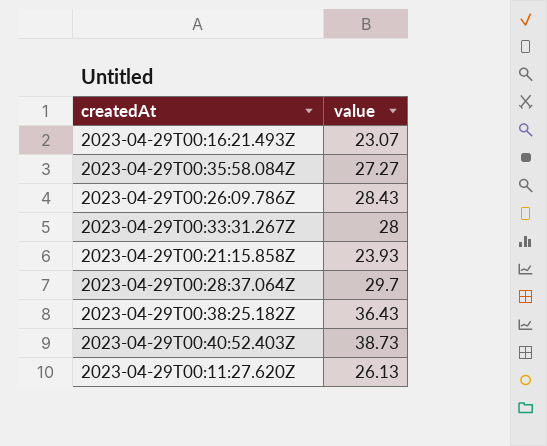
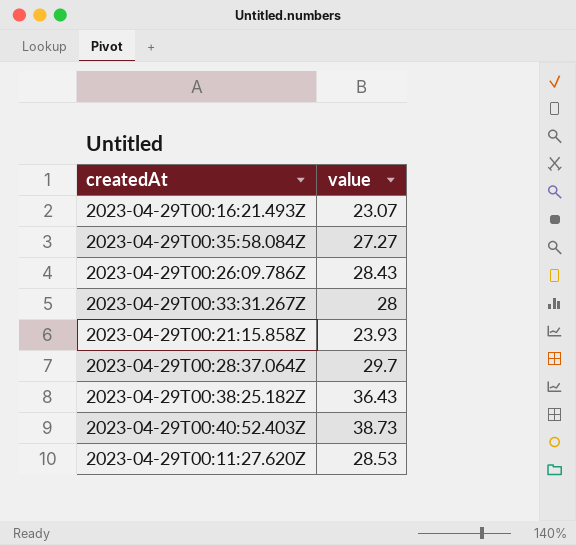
2023-04-29T00:11:27.620Z | value: 26.13 -> 28.53

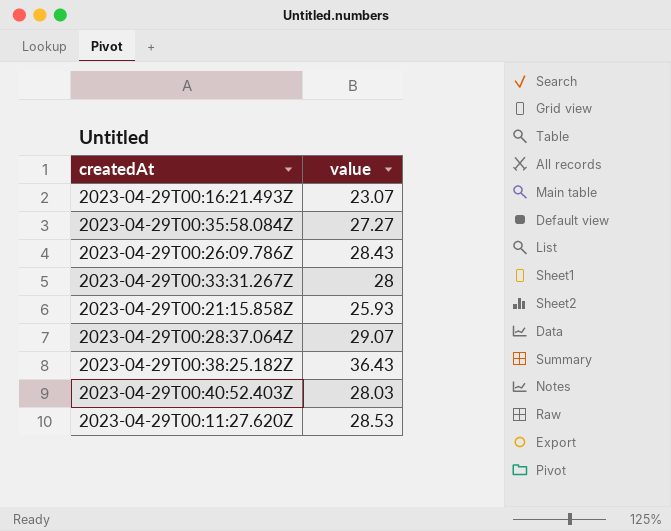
2023-04-29T00:21:15.858Z | value: 23.93 -> 25.93
2023-04-29T00:28:37.064Z | value: 29.7 -> 29.07
2023-04-29T00:40:52.403Z | value: 38.73 -> 28.03

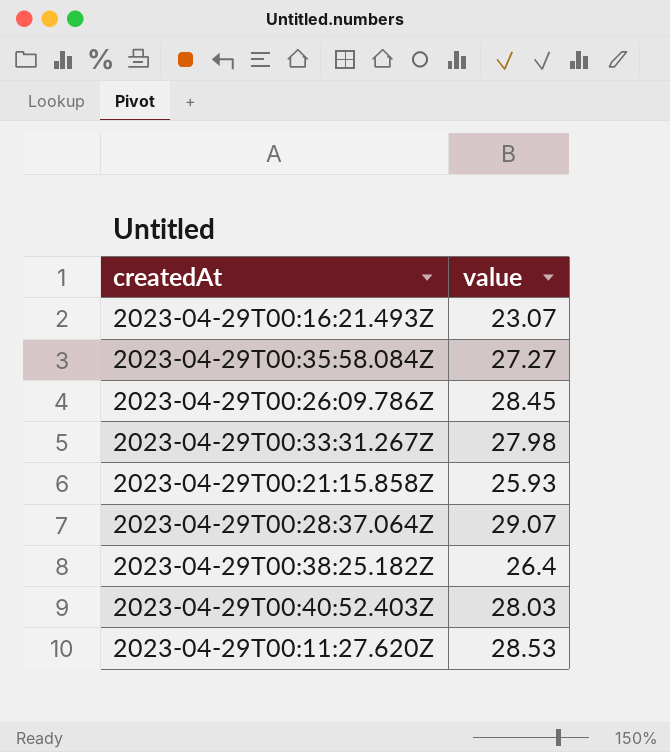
2023-04-29T00:26:09.786Z | value: 28.43 -> 28.45
2023-04-29T00:33:31.267Z | value: 28 -> 27.98
2023-04-29T00:38:25.182Z | value: 36.43 -> 26.4

